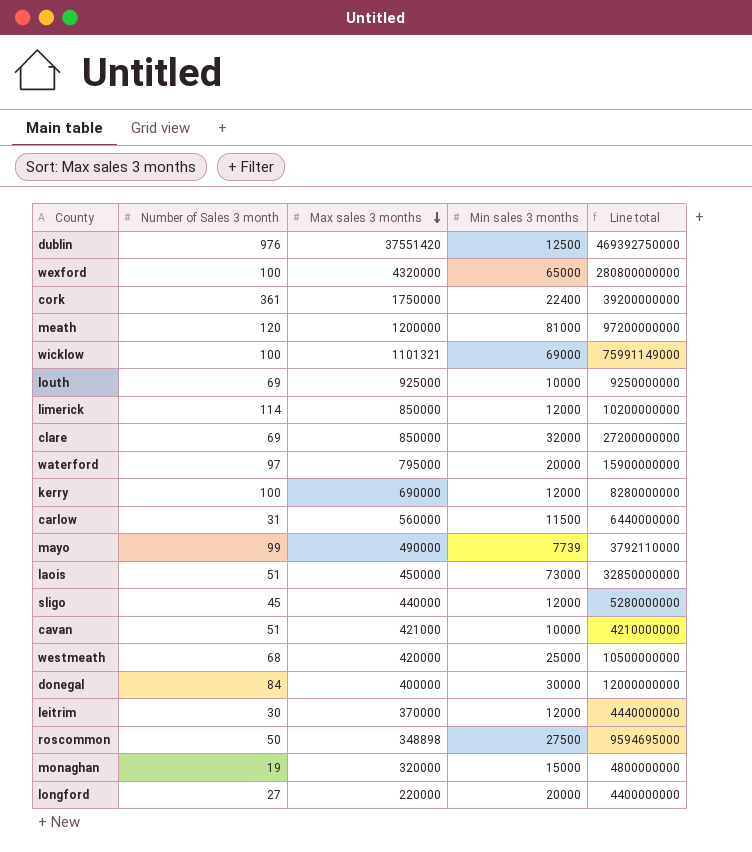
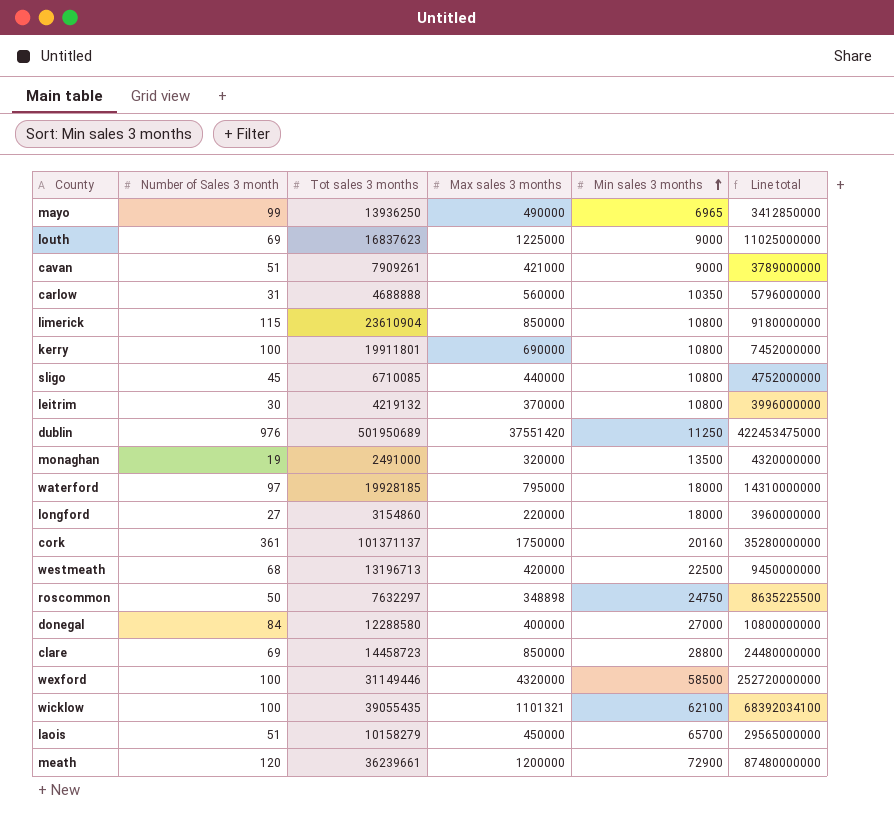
row order: Max sales 3 months descending -> Min sales 3 months ascending
column Tot sales 3 months | position: none -> 3
mayo | Min sales 3 months: 7739 -> 6965
mayo | Line total: 3792110000 -> 3412850000
louth | Max sales 3 months: 925000 -> 1225000
louth | Min sales 3 months: 10000 -> 9000
louth | Line total: 9250000000 -> 11025000000
cavan | Min sales 3 months: 10000 -> 9000
cavan | Line total: 4210000000 -> 3789000000
carlow | Min sales 3 months: 11500 -> 10350
carlow | Line total: 6440000000 -> 5796000000
limerick | Number of Sales 3 month: 114 -> 115
limerick | Min sales 3 months: 12000 -> 10800
limerick | Line total: 10200000000 -> 9180000000
kerry | Min sales 3 months: 12000 -> 10800
kerry | Line total: 8280000000 -> 7452000000
sligo | Min sales 3 months: 12000 -> 10800
sligo | Line total: 5280000000 -> 4752000000
leitrim | Min sales 3 months: 12000 -> 10800
leitrim | Line total: 4440000000 -> 3996000000
dublin | Min sales 3 months: 12500 -> 11250
dublin | Line total: 469392750000 -> 422453475000
monaghan | Min sales 3 months: 15000 -> 13500
monaghan | Line total: 4800000000 -> 4320000000
waterford | Min sales 3 months: 20000 -> 18000
waterford | Line total: 15900000000 -> 14310000000
longford | Min sales 3 months: 20000 -> 18000
longford | Line total: 4400000000 -> 3960000000
cork | Min sales 3 months: 22400 -> 20160
cork | Line total: 39200000000 -> 35280000000
westmeath | Min sales 3 months: 25000 -> 22500
westmeath | Line total: 10500000000 -> 9450000000
roscommon | Min sales 3 months: 27500 -> 24750
roscommon | Line total: 9594695000 -> 8635225500
donegal | Min sales 3 months: 30000 -> 27000
donegal | Line total: 12000000000 -> 10800000000
clare | Min sales 3 months: 32000 -> 28800
clare | Line total: 27200000000 -> 24480000000
wexford | Min sales 3 months: 65000 -> 58500
wexford | Line total: 280800000000 -> 252720000000
wicklow | Min sales 3 months: 69000 -> 62100
wicklow | Line total: 75991149000 -> 68392034100
laois | Min sales 3 months: 73000 -> 65700
laois | Line total: 32850000000 -> 29565000000
meath | Min sales 3 months: 81000 -> 72900
meath | Line total: 97200000000 -> 87480000000

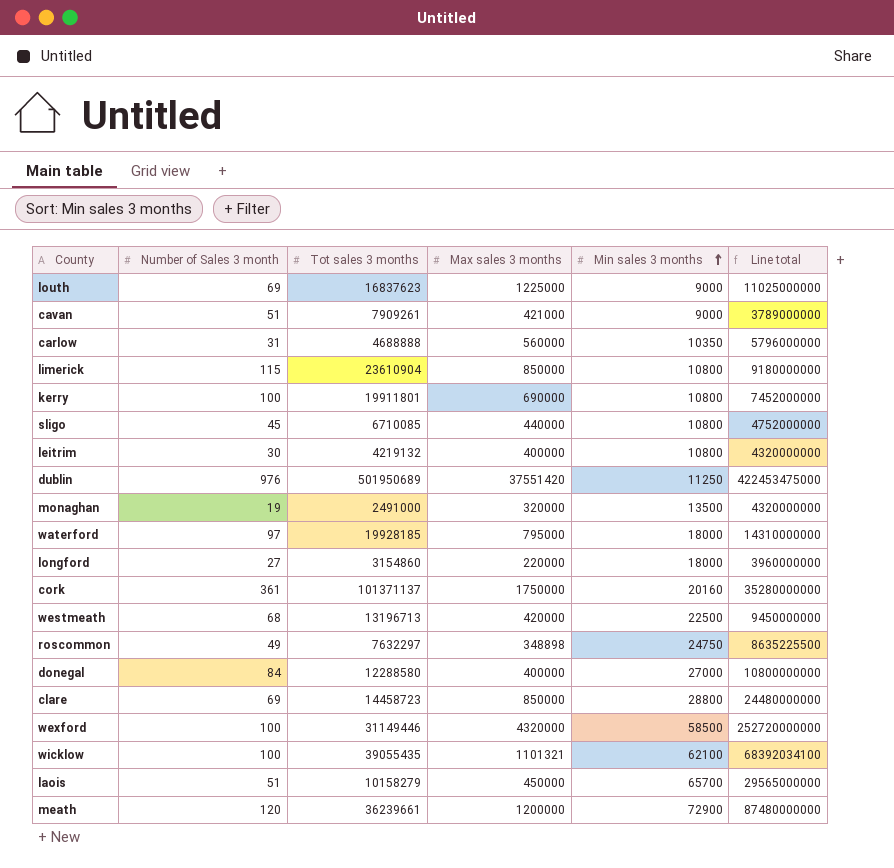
row mayo: 99 | 13936250 | 490000 | 6965 | 3412850000 -> none
leitrim | Max sales 3 months: 370000 -> 400000
leitrim | Line total: 3996000000 -> 4320000000
roscommon | Number of Sales 3 month: 50 -> 49

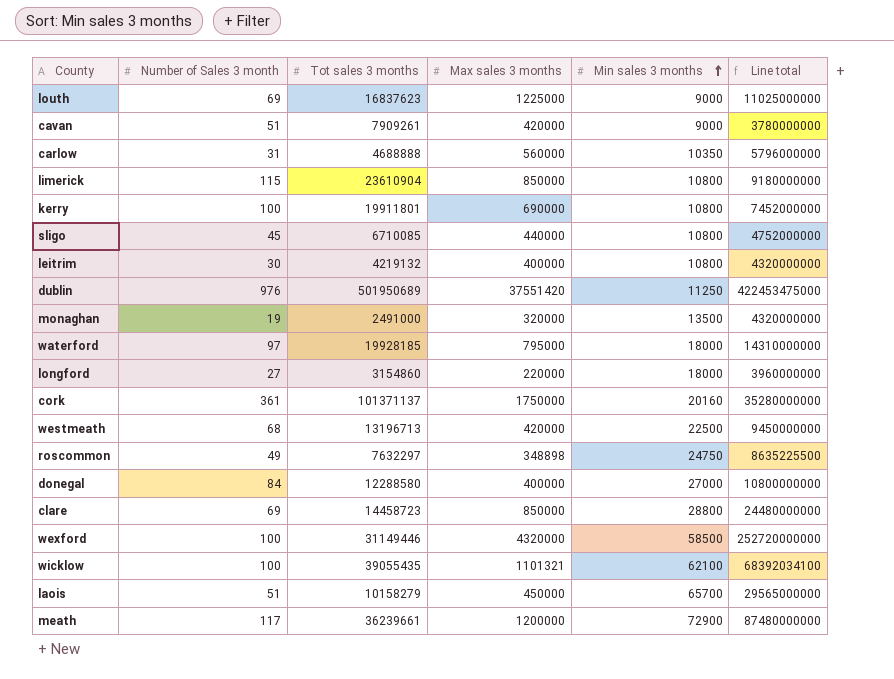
cavan | Max sales 3 months: 421000 -> 420000
cavan | Line total: 3789000000 -> 3780000000
meath | Number of Sales 3 month: 120 -> 117

